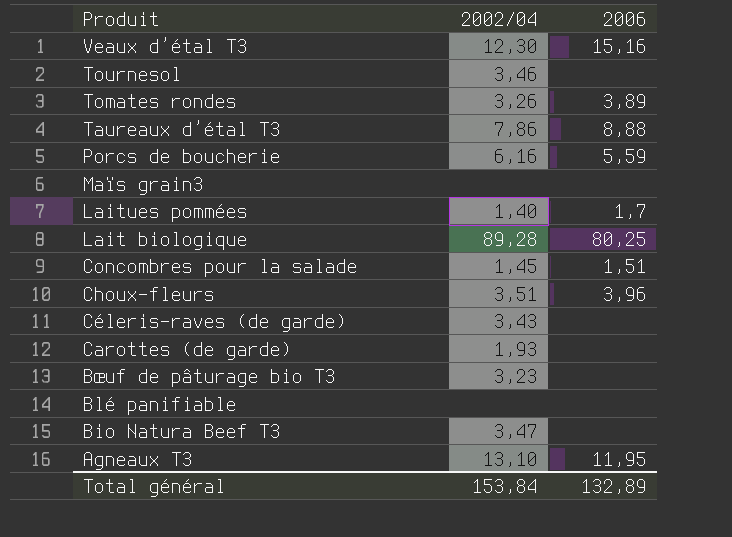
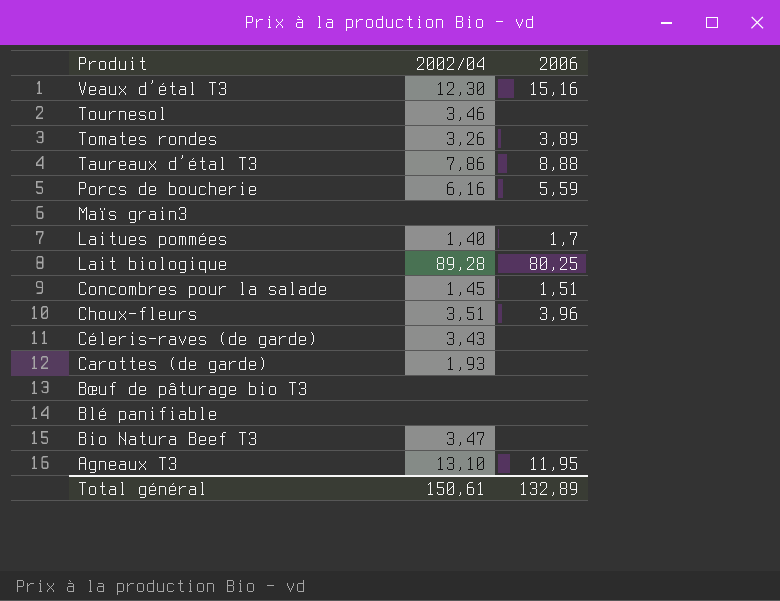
Bœuf de pâturage bio T3 | 2002/04: 3,23 -> none
Total général | 2002/04: 153,84 -> 150,61

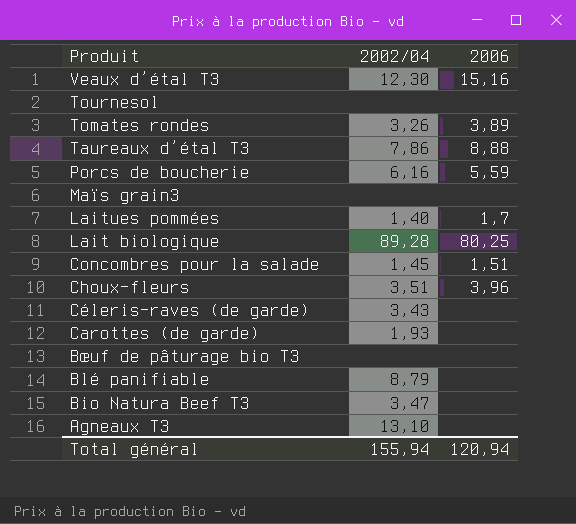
Tournesol | 2002/04: 3,46 -> none
Blé panifiable | 2002/04: none -> 8,79
Agneaux T3 | 2006: 11,95 -> none
Total général | 2002/04: 150,61 -> 155,94
Total général | 2006: 132,89 -> 120,94

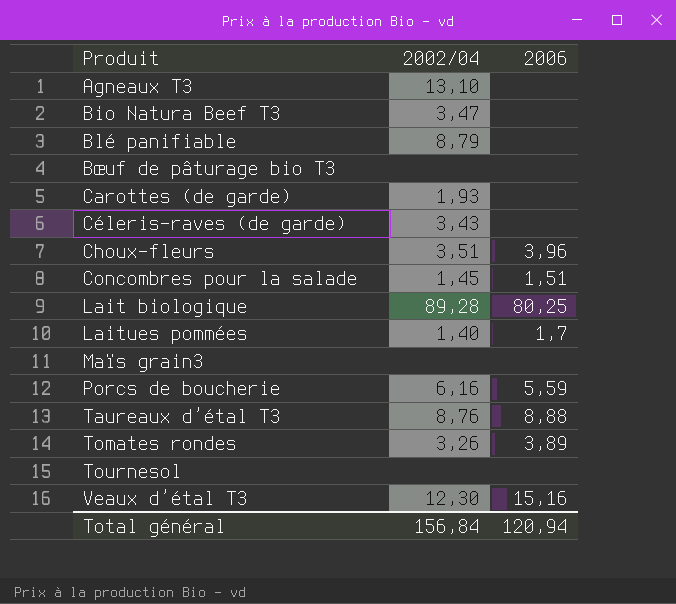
row order: Produit descending -> Produit ascending
Taureaux d’étal T3 | 2002/04: 7,86 -> 8,76
Total général | 2002/04: 155,94 -> 156,84

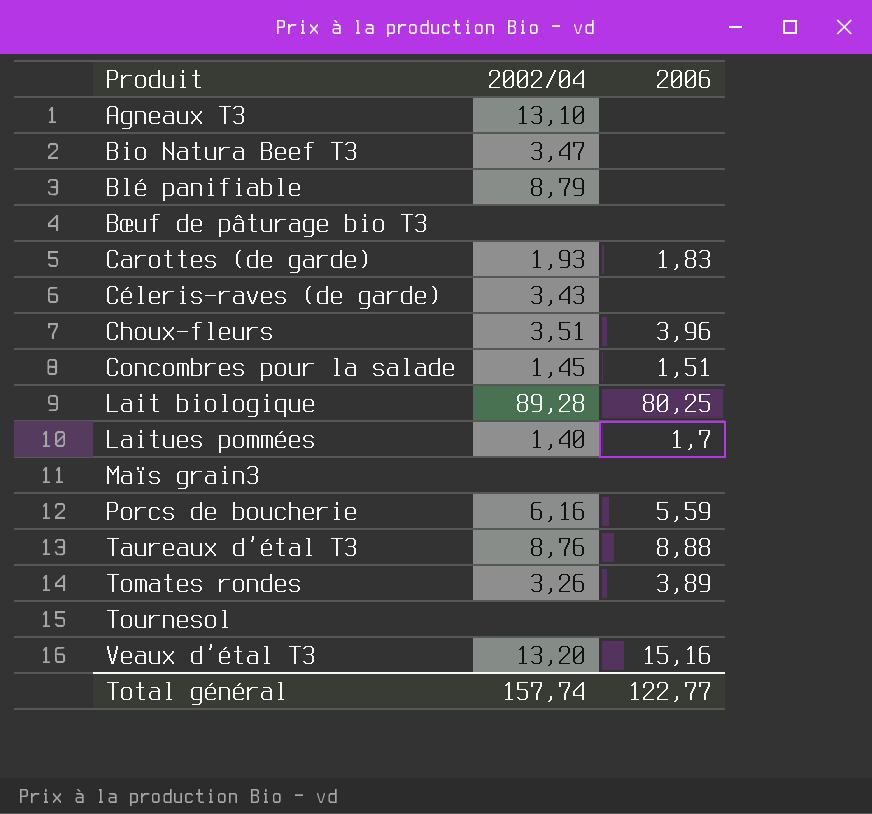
Carottes (de garde) | 2006: none -> 1,83
Veaux d’étal T3 | 2002/04: 12,30 -> 13,20
Total général | 2002/04: 156,84 -> 157,74
Total général | 2006: 120,94 -> 122,77

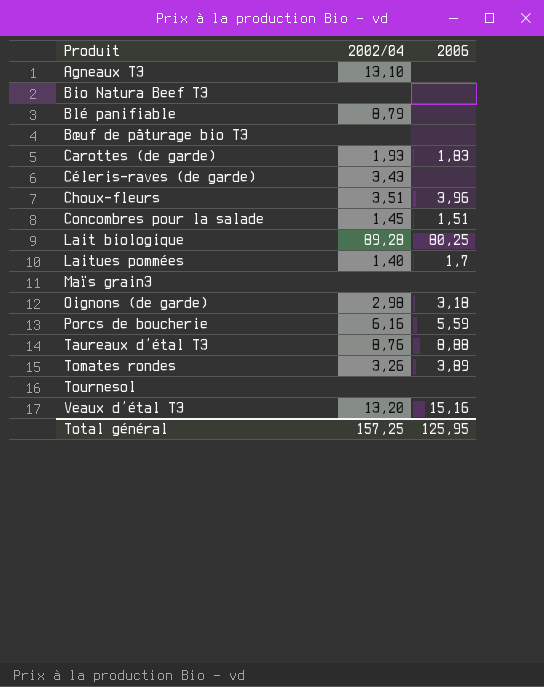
Bio Natura Beef T3 | 2002/04: 3,47 -> none
row Oignons (de garde): none -> 2,98 | 3,18
Total général | 2002/04: 157,74 -> 157,25
Total général | 2006: 122,77 -> 125,95

